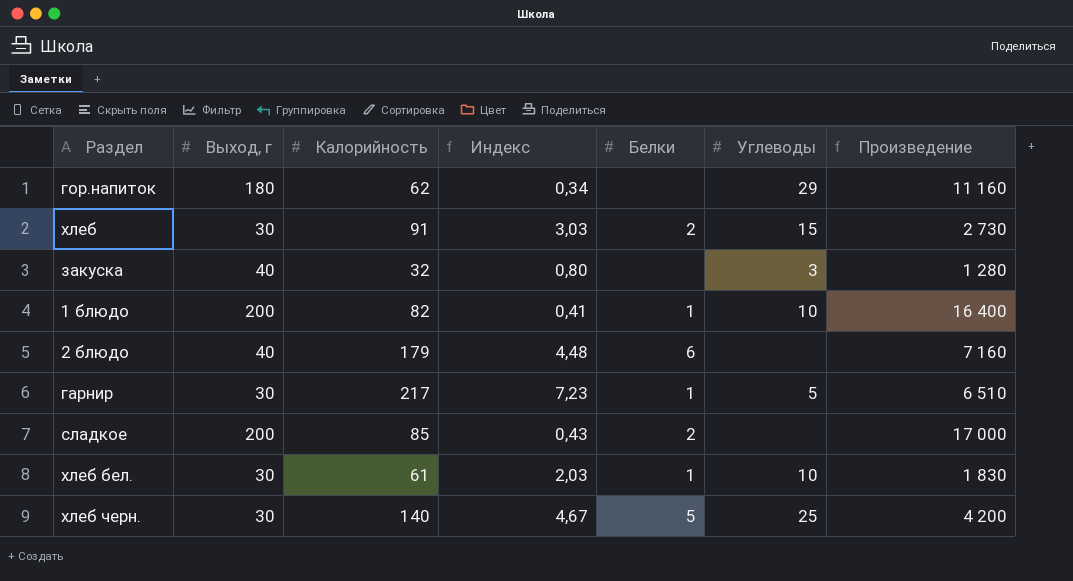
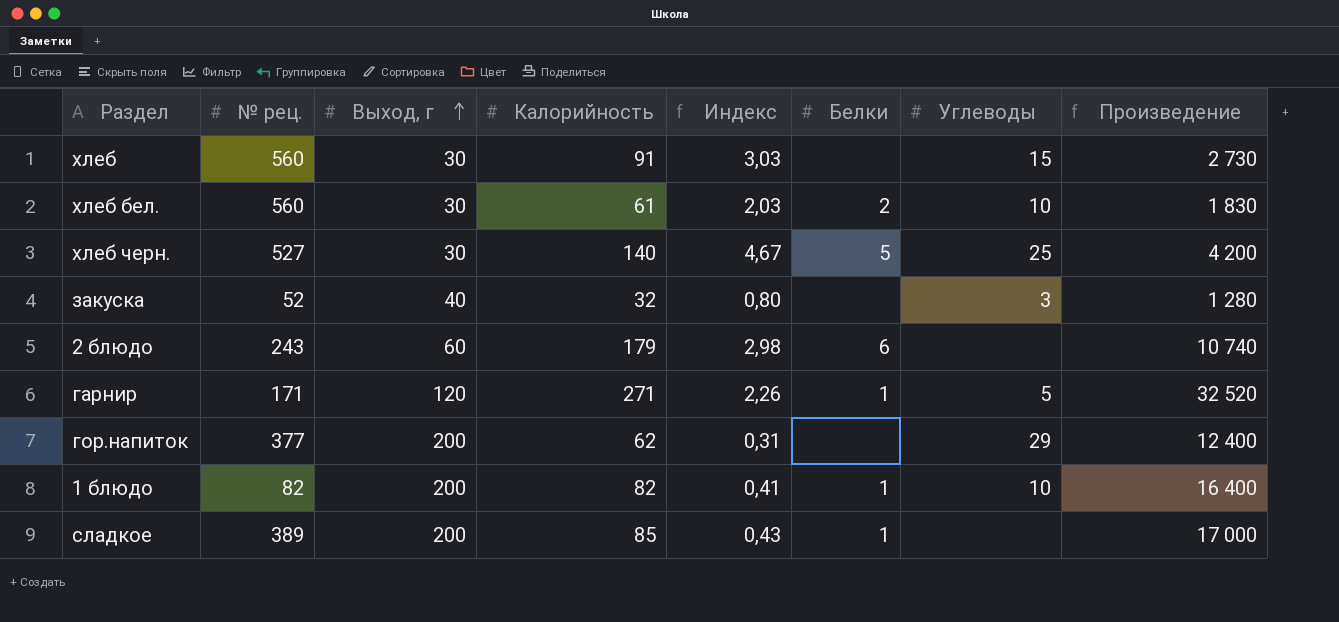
row order: none -> Выход, г ascending
column № рец. | position: none -> 2
хлеб | Белки: 2 -> none
хлеб бел. | Белки: 1 -> 2
2 блюдо | Выход, г: 40 -> 60
2 блюдо | Индекс: 4,48 -> 2,98
2 блюдо | Произведение: 7 160 -> 10 740
гарнир | Выход, г: 30 -> 120
гарнир | Калорийность: 217 -> 271
гарнир | Индекс: 7,23 -> 2,26
гарнир | Произведение: 6 510 -> 32 520
гор.напиток | Выход, г: 180 -> 200
гор.напиток | Индекс: 0,34 -> 0,31
гор.напиток | Произведение: 11 160 -> 12 400
сладкое | Белки: 2 -> 1

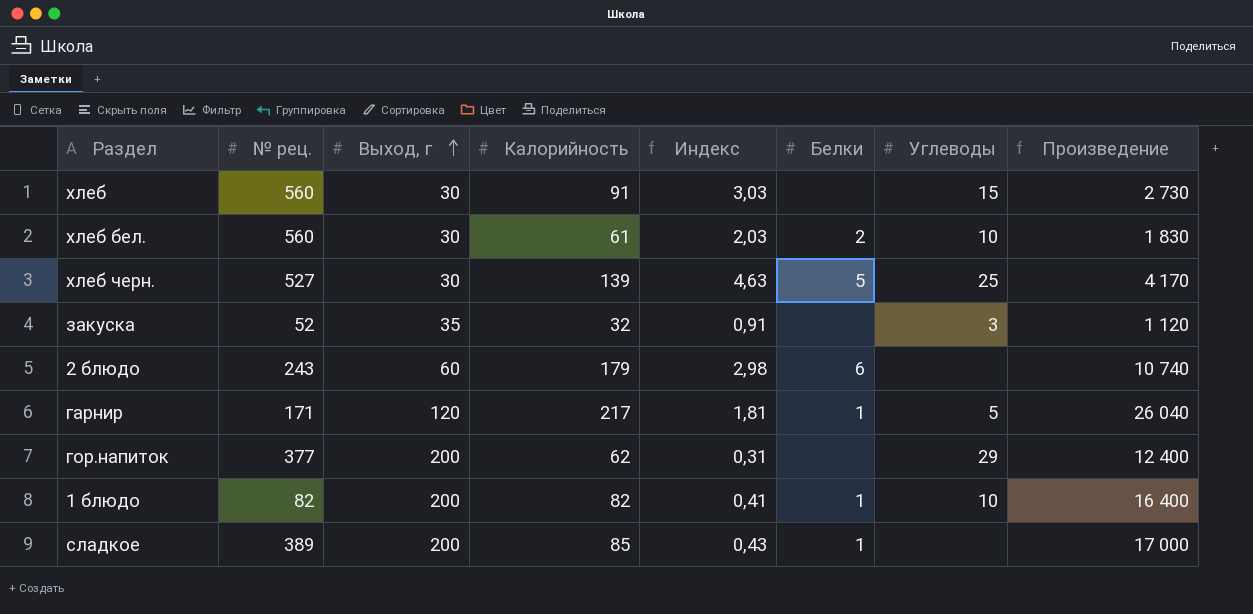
хлеб черн. | Калорийность: 140 -> 139
хлеб черн. | Индекс: 4,67 -> 4,63
хлеб черн. | Произведение: 4 200 -> 4 170
закуска | Выход, г: 40 -> 35
закуска | Индекс: 0,80 -> 0,91
закуска | Произведение: 1 280 -> 1 120
гарнир | Калорийность: 271 -> 217
гарнир | Индекс: 2,26 -> 1,81
гарнир | Произведение: 32 520 -> 26 040

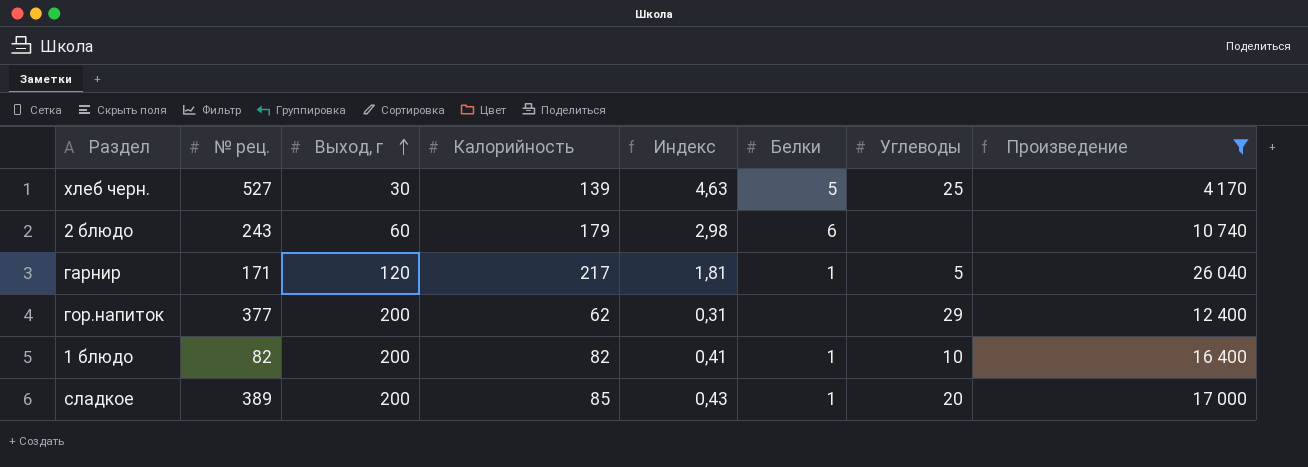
filter: none -> Произведение >= 4 170
сладкое | Углеводы: none -> 20

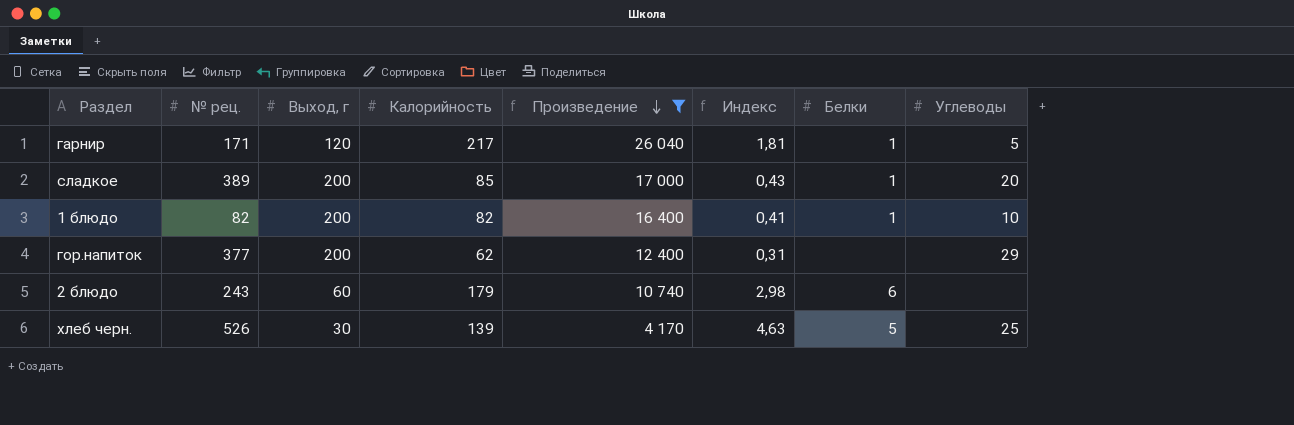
row order: Выход, г ascending -> Произведение descending
column Произведение | position: 8 -> 5
хлеб черн. | № рец.: 527 -> 526

